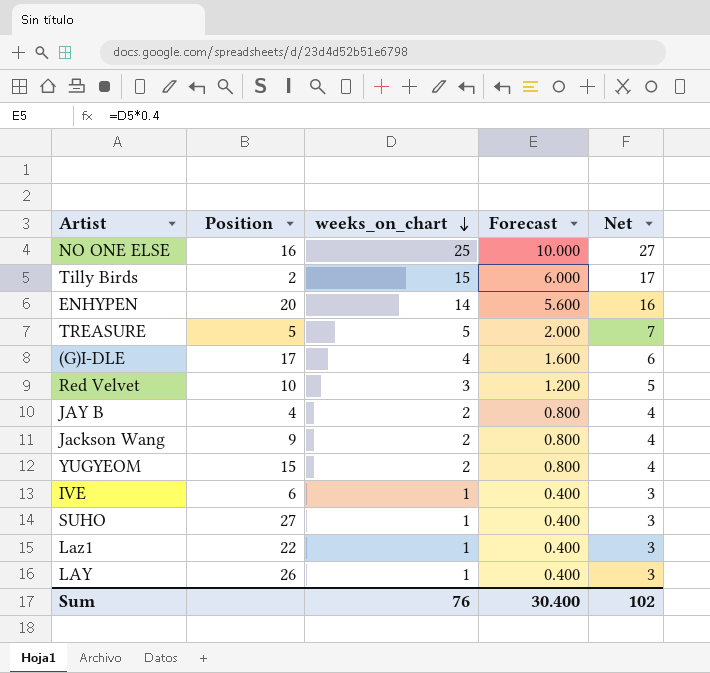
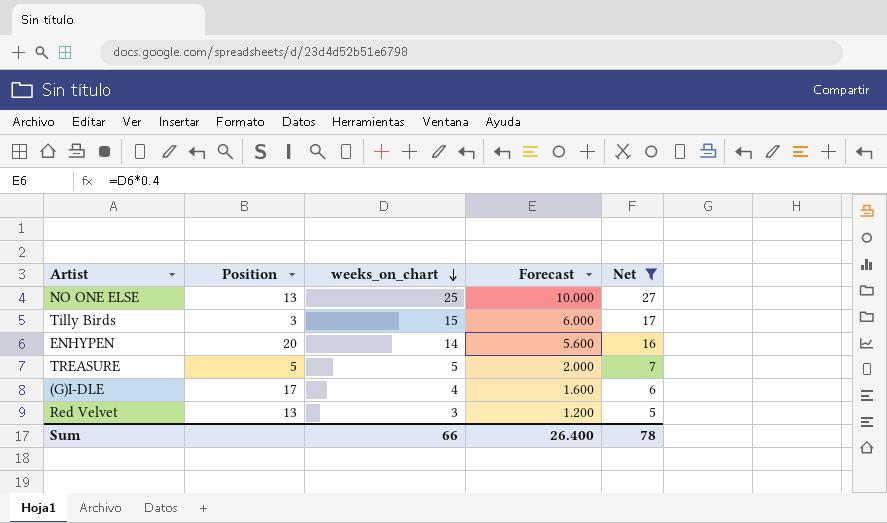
filter: none -> Net >= 5
NO ONE ELSE | Position: 16 -> 13
Tilly Birds | Position: 2 -> 3
Red Velvet | Position: 10 -> 13
Sum | weeks_on_chart: 76 -> 66
Sum | Forecast: 30.400 -> 26.400
Sum | Net: 102 -> 78

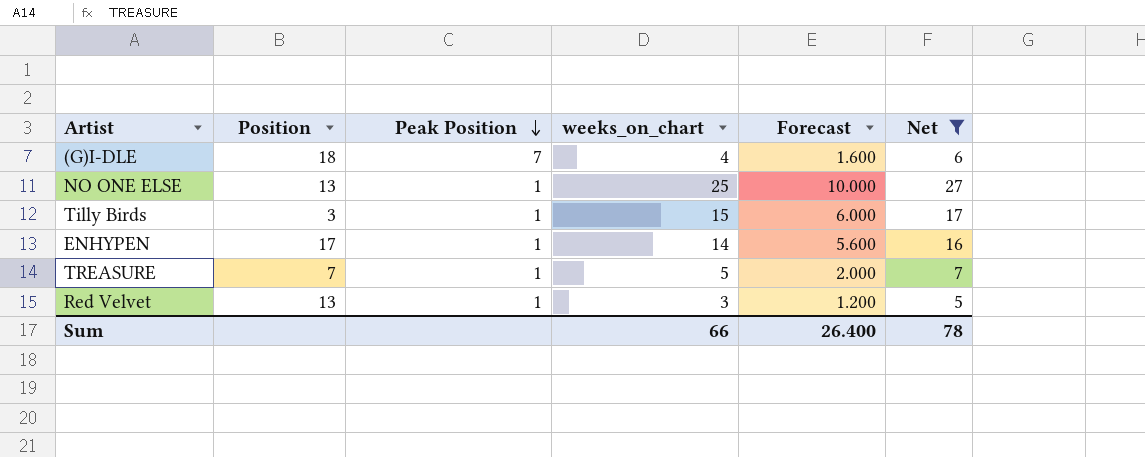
row order: weeks_on_chart descending -> Peak Position descending
column Peak Position | position: none -> 3
(G)I-DLE | Position: 17 -> 18
ENHYPEN | Position: 20 -> 17
TREASURE | Position: 5 -> 7

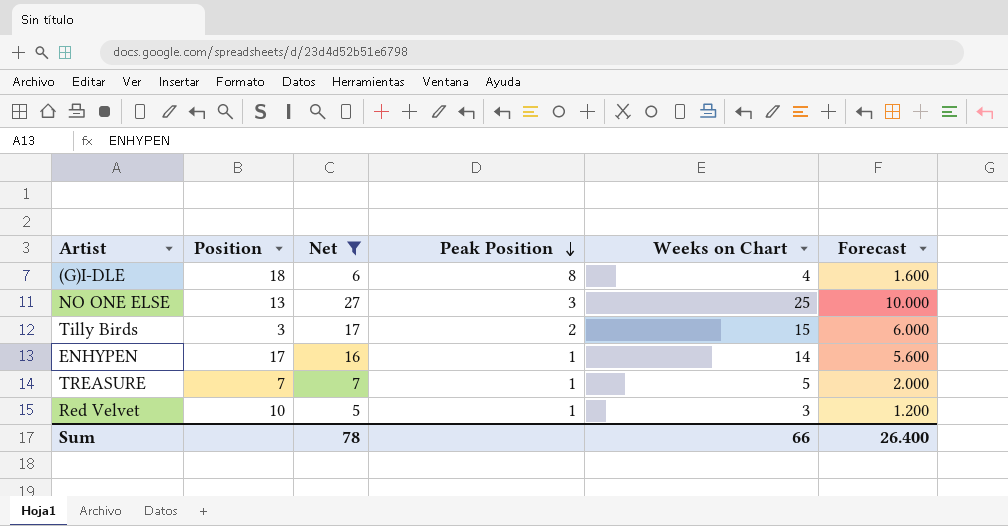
column Net | position: 6 -> 3
column name: weeks_on_chart -> Weeks on Chart
(G)I-DLE | Peak Position: 7 -> 8
NO ONE ELSE | Peak Position: 1 -> 3
Tilly Birds | Peak Position: 1 -> 2
Red Velvet | Position: 13 -> 10

